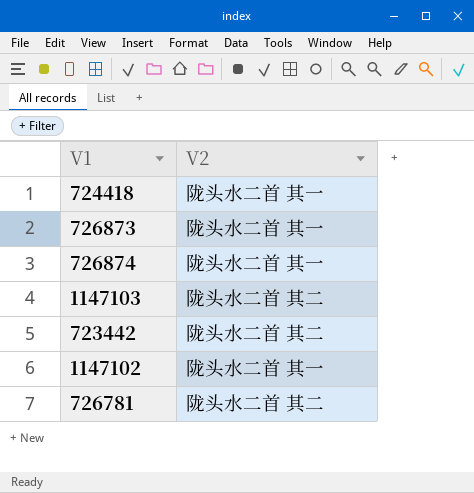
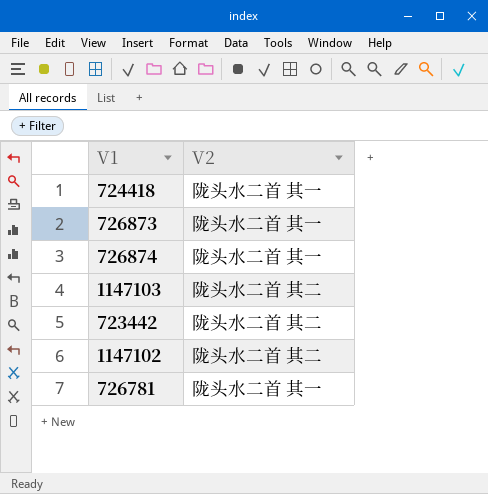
1147102 | V2: 陇头水二首 其一 -> 陇头水二首 其二
726781 | V2: 陇头水二首 其二 -> 陇头水二首 其一

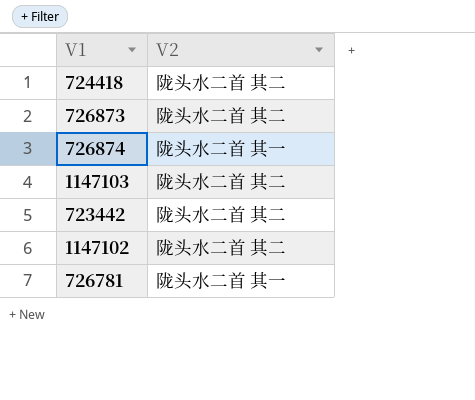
724418 | V2: 陇头水二首 其一 -> 陇头水二首 其二
726873 | V2: 陇头水二首 其一 -> 陇头水二首 其二

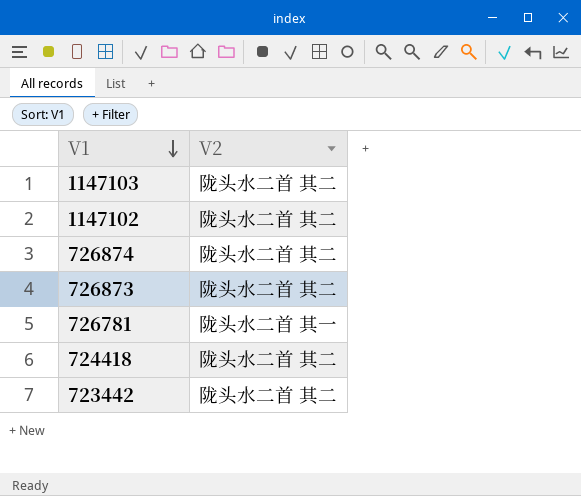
row order: none -> V1 descending
726874 | V2: 陇头水二首 其一 -> 陇头水二首 其二

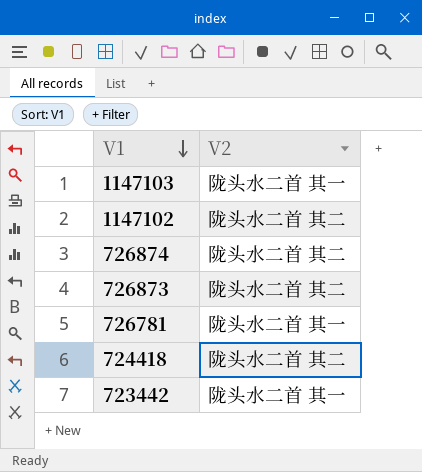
1147103 | V2: 陇头水二首 其二 -> 陇头水二首 其一
723442 | V2: 陇头水二首 其二 -> 陇头水二首 其一

